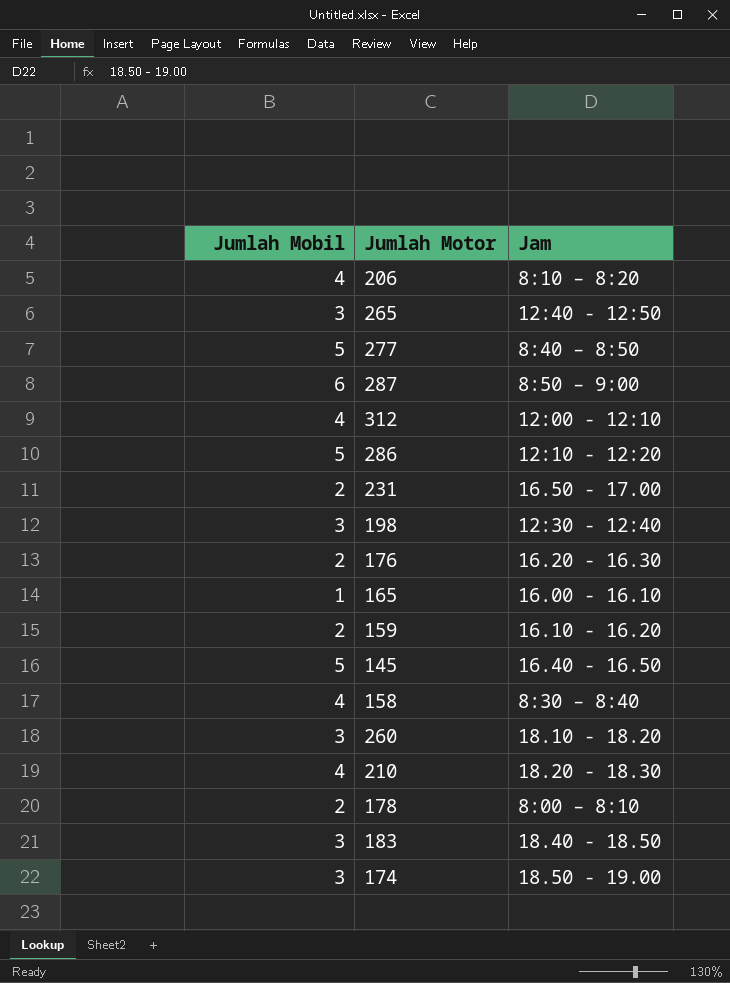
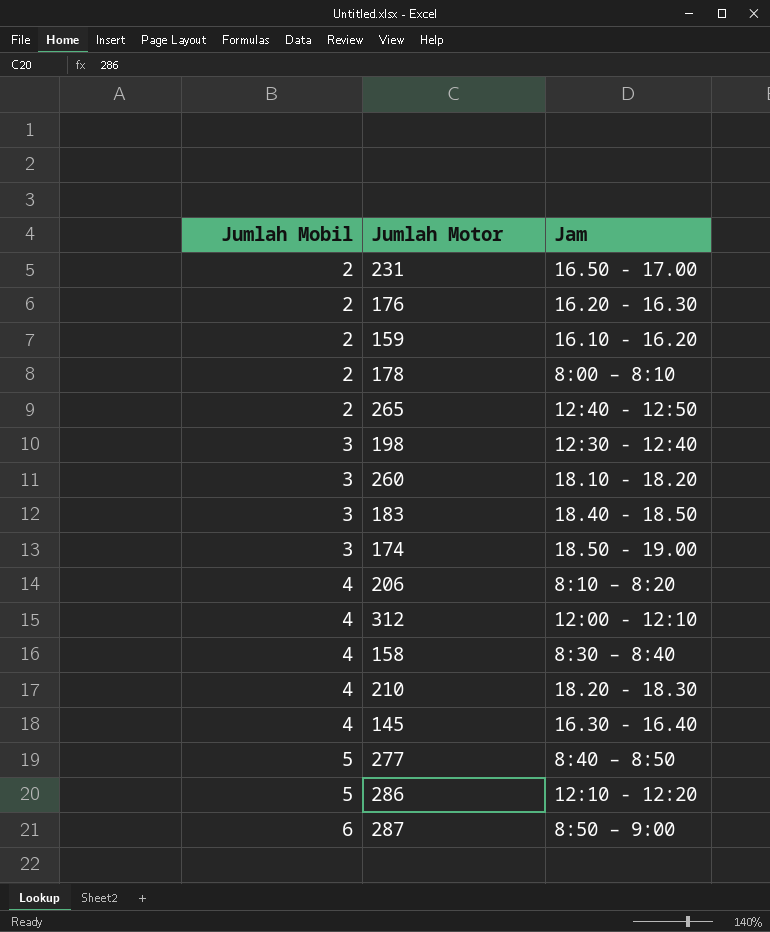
row order: none -> Jumlah Mobil ascending
row 165: 1 | 16.00 - 16.10 -> none
265 | Jumlah Mobil: 3 -> 2
145 | Jumlah Mobil: 5 -> 4
145 | Jam: 16.40 - 16.50 -> 16.30 - 16.40

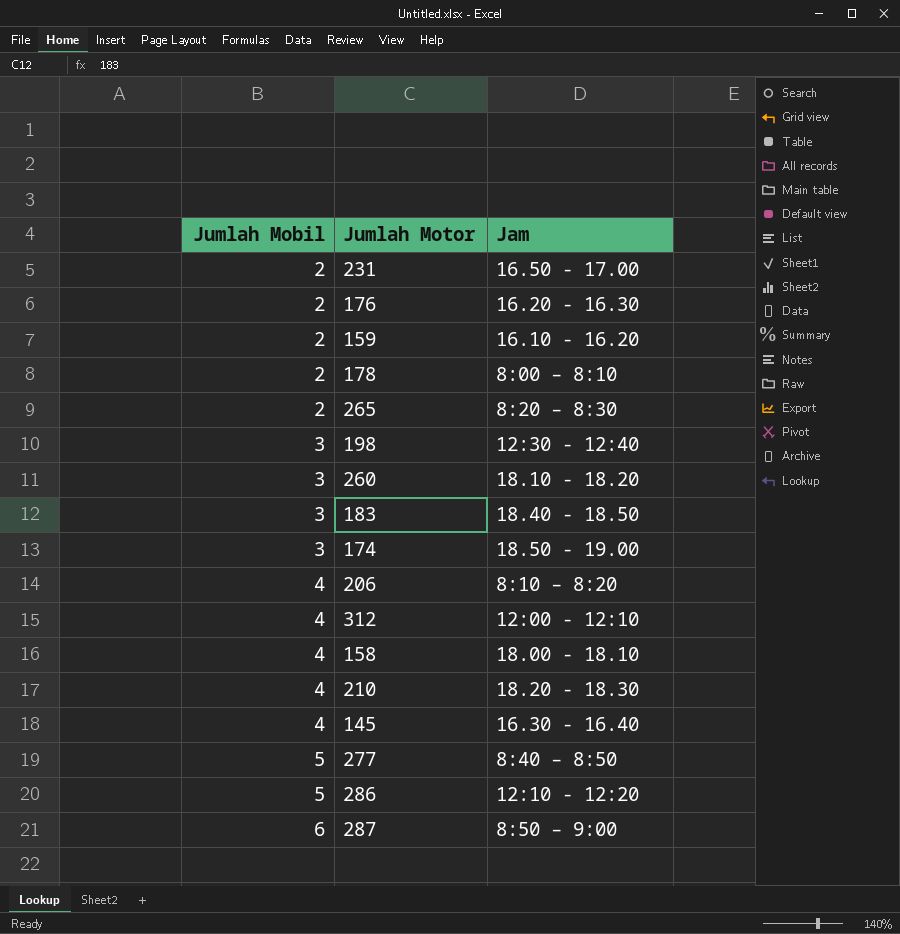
265 | Jam: 12:40 - 12:50 -> 8:20 – 8:30
158 | Jam: 8:30 – 8:40 -> 18.00 - 18.10

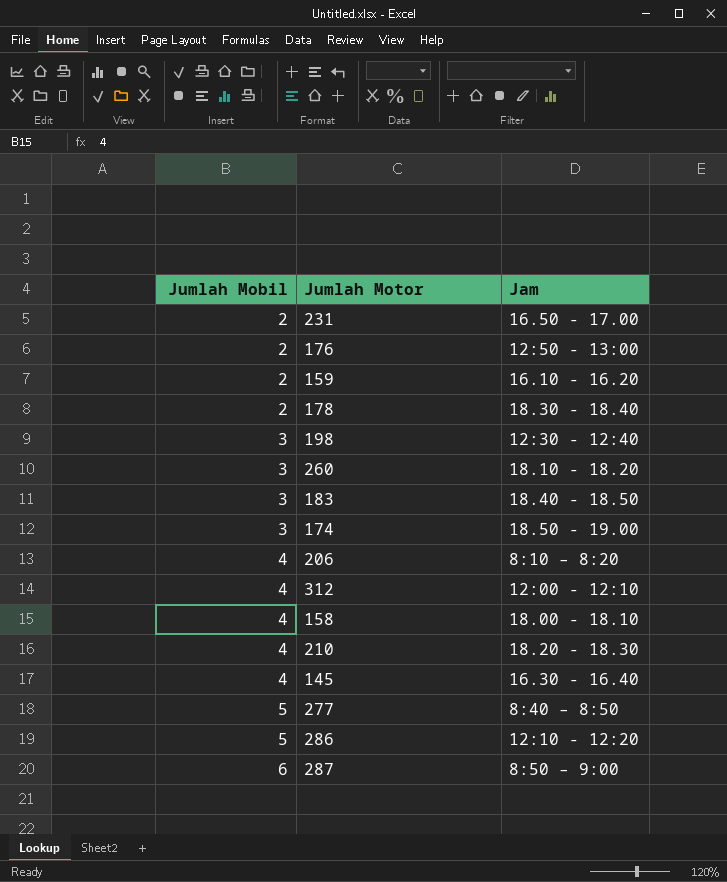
row 265: 2 | 8:20 – 8:30 -> none
176 | Jam: 16.20 - 16.30 -> 12:50 - 13:00
178 | Jam: 8:00 – 8:10 -> 18.30 - 18.40

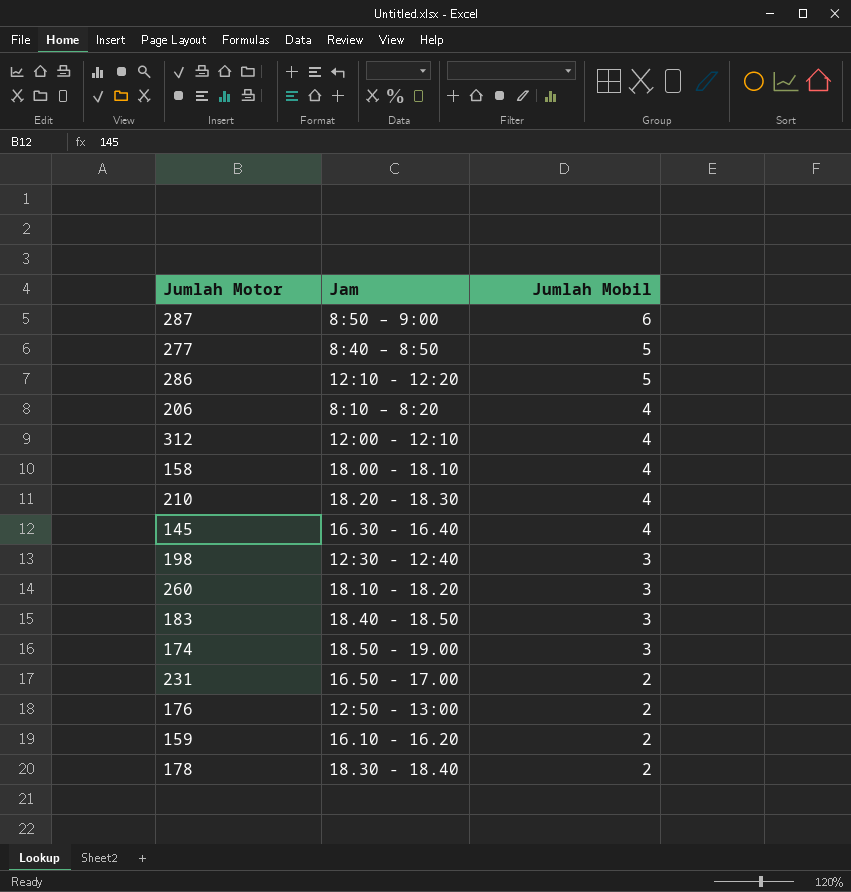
row order: Jumlah Mobil ascending -> Jumlah Mobil descending
column Jumlah Mobil | position: 1 -> 3

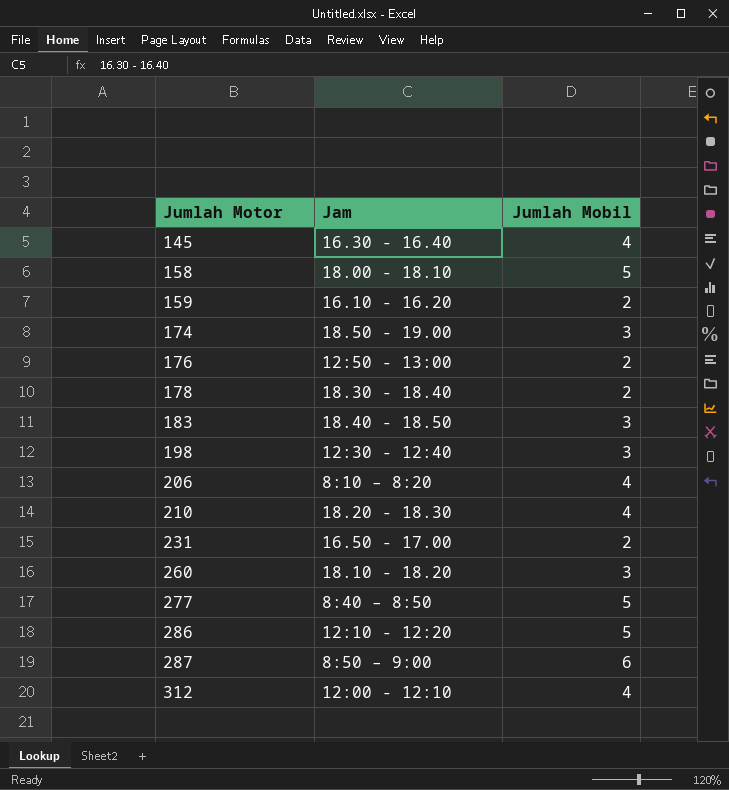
row order: Jumlah Mobil descending -> Jumlah Motor ascending
158 | Jumlah Mobil: 4 -> 5

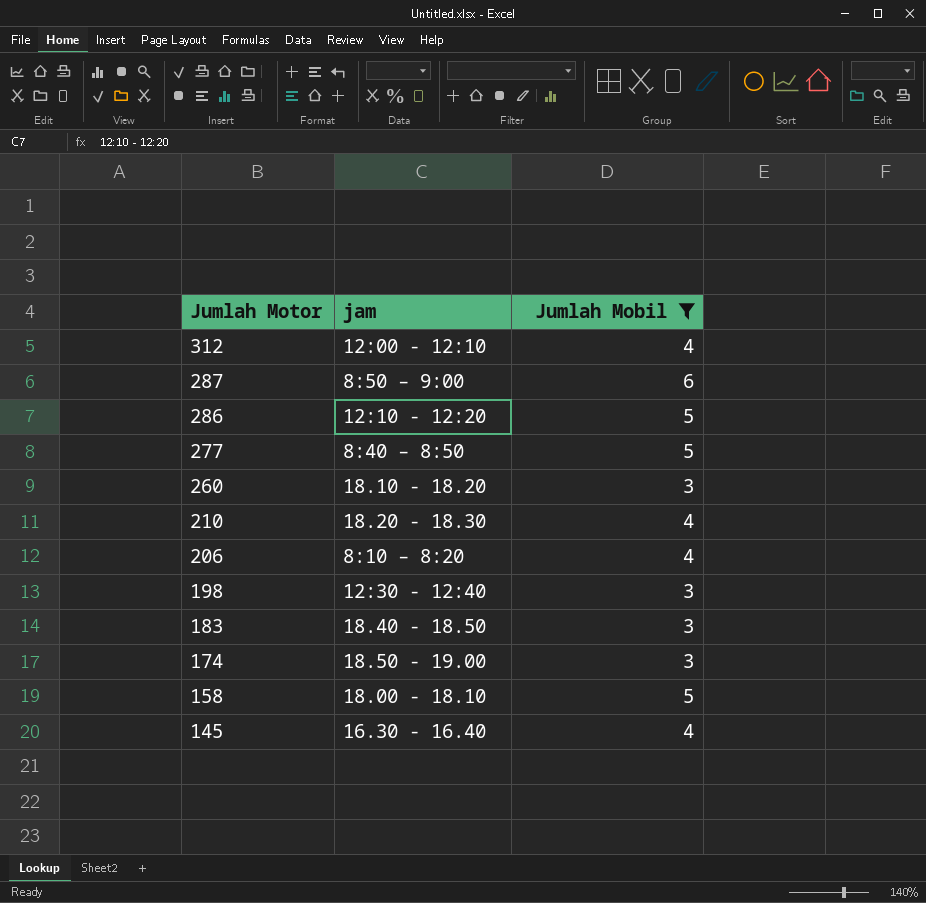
filter: none -> Jumlah Mobil != 2
row order: Jumlah Motor ascending -> Jumlah Motor descending
column name: Jam -> jam

